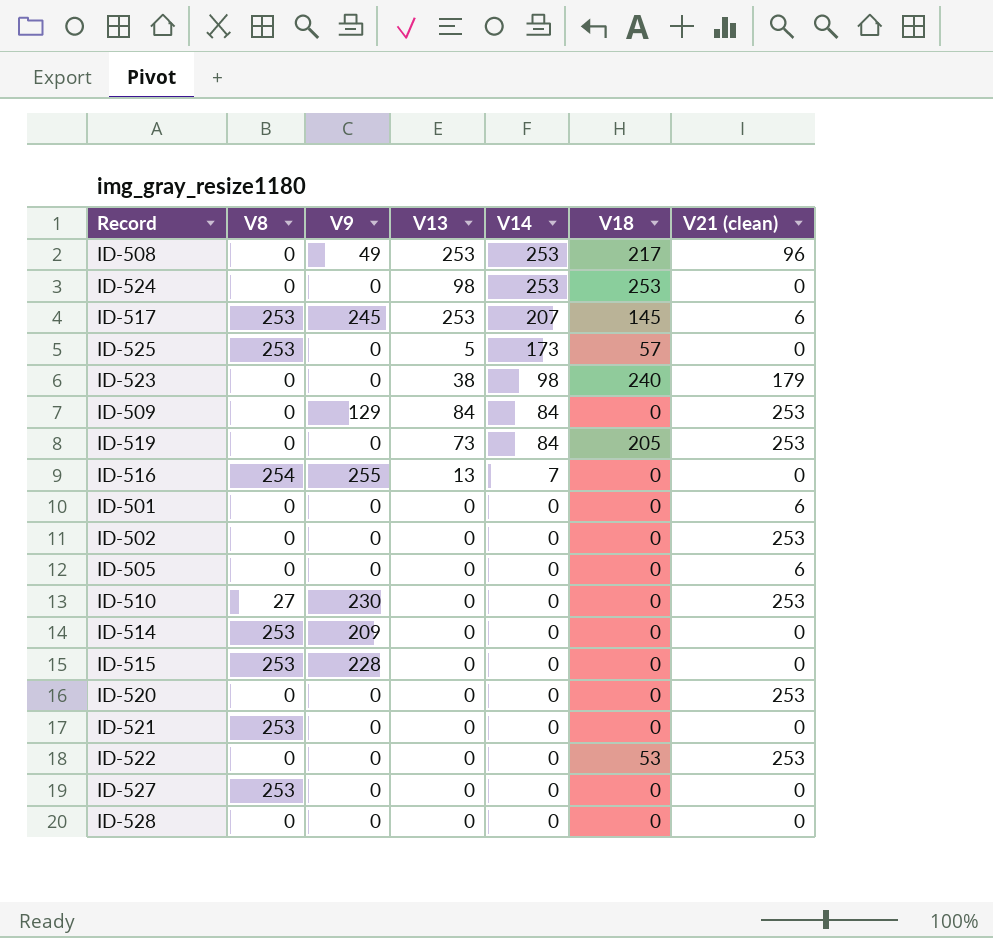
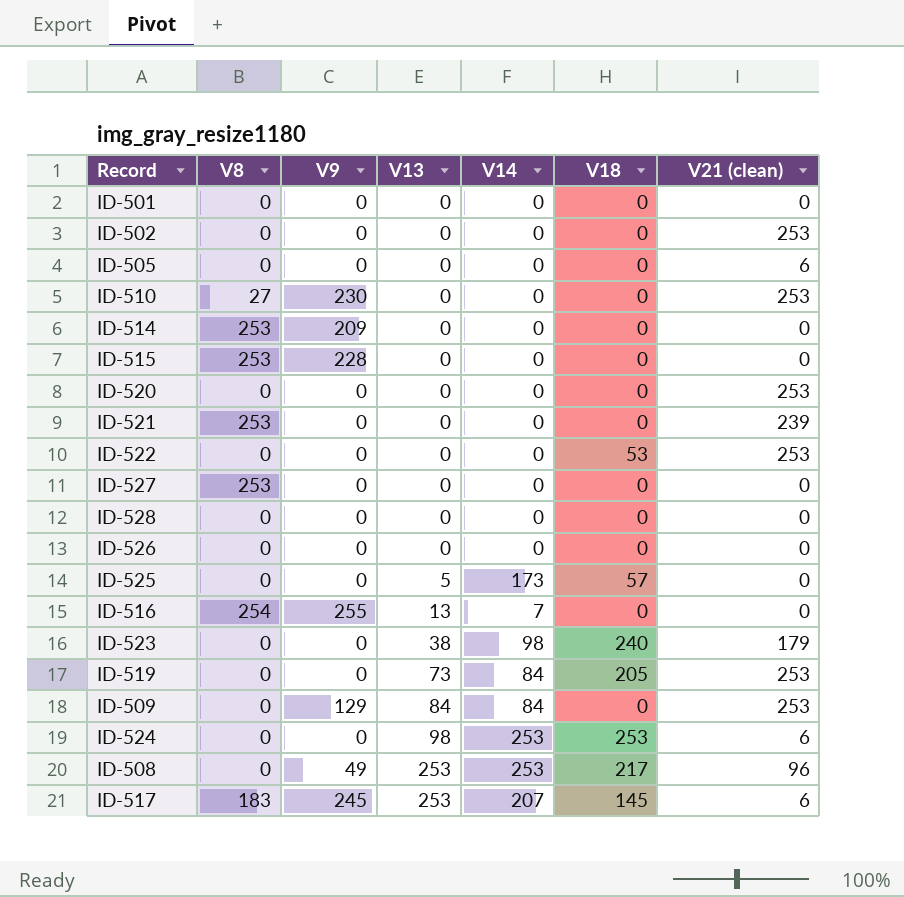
row order: V14 descending -> V13 ascending
ID-501 | V21 (clean): 6 -> 0
ID-521 | V21 (clean): 0 -> 239
row ID-526: none -> 0 | 0 | 0 | 0 | 0 | 0
ID-525 | V8: 253 -> 0
ID-524 | V21 (clean): 0 -> 6
ID-517 | V8: 253 -> 183

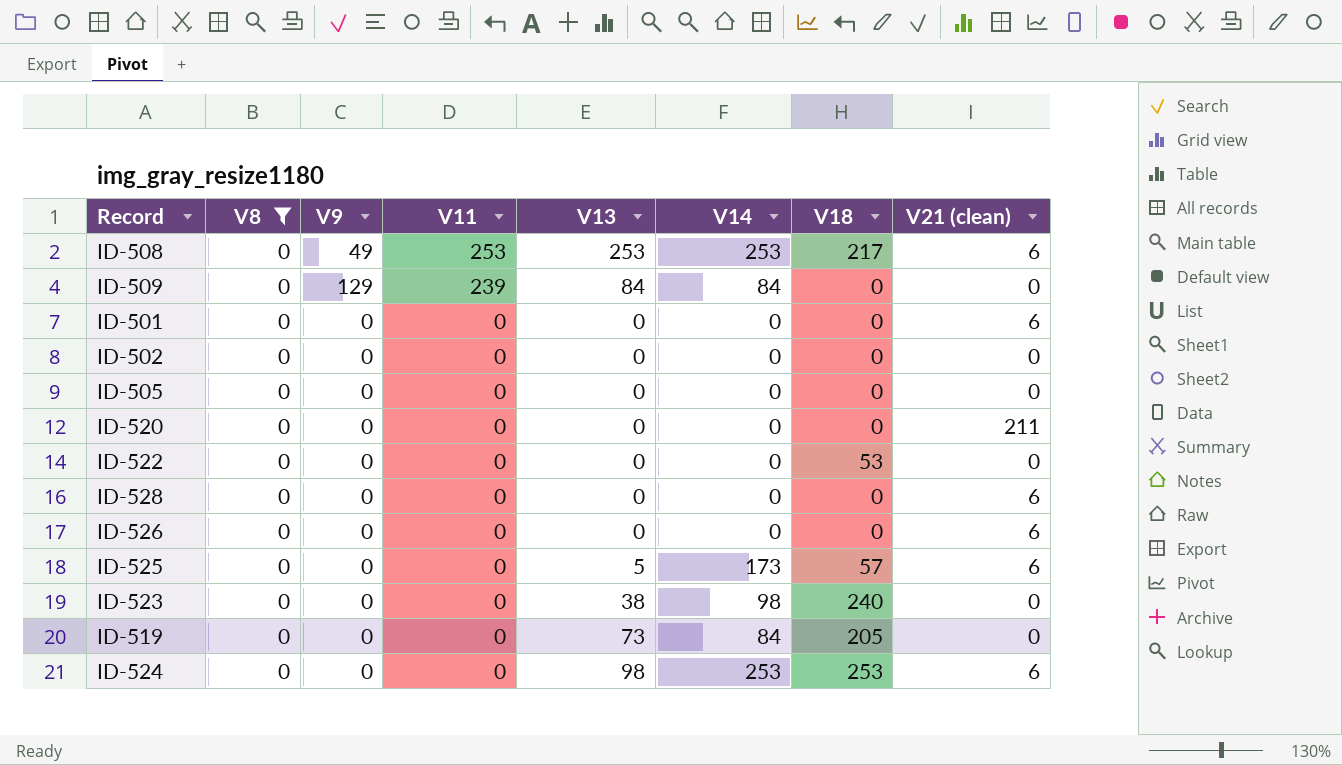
filter: none -> V8 = 0
row order: V13 ascending -> V11 descending
column V11 | position: none -> 4
ID-508 | V21 (clean): 96 -> 6
ID-509 | V21 (clean): 253 -> 0
ID-501 | V21 (clean): 0 -> 6
ID-502 | V21 (clean): 253 -> 0
ID-505 | V21 (clean): 6 -> 0
ID-520 | V21 (clean): 253 -> 211
ID-522 | V21 (clean): 253 -> 0
ID-528 | V21 (clean): 0 -> 6
ID-526 | V21 (clean): 0 -> 6
ID-525 | V21 (clean): 0 -> 6
ID-523 | V21 (clean): 179 -> 0
ID-519 | V21 (clean): 253 -> 0

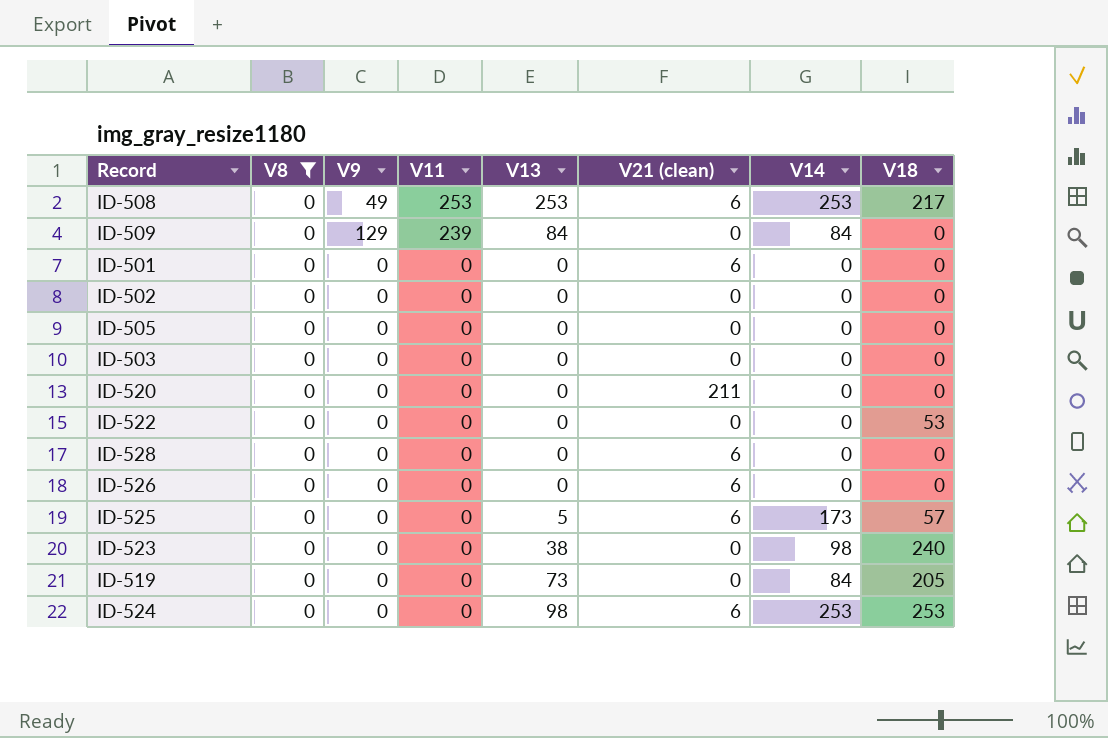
column V21 (clean) | position: 8 -> 6
row ID-503: none -> 0 | 0 | 0 | 0 | 0 | 0 | 0

